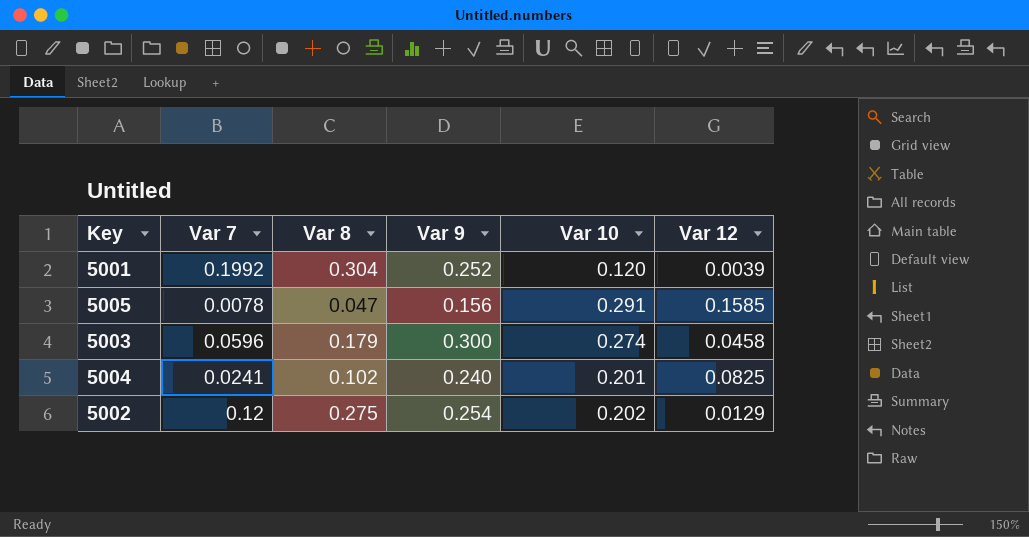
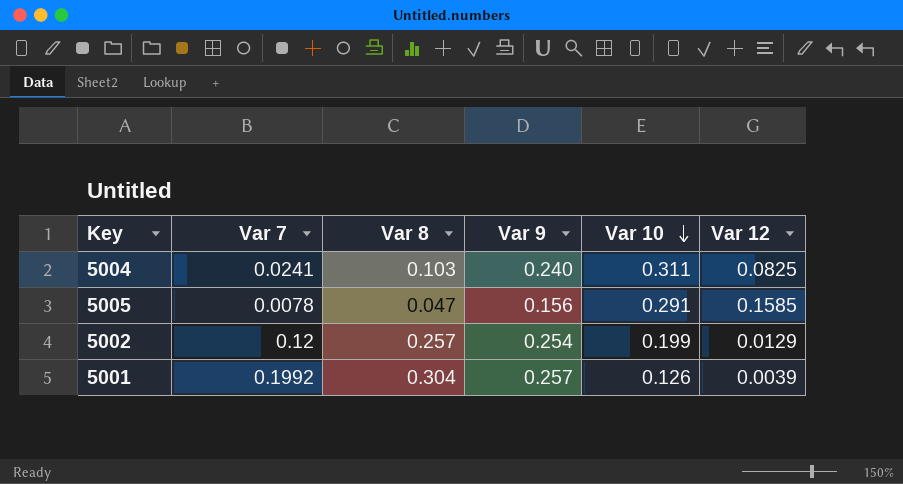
row order: none -> Var 10 descending
row 5003: 0.0596 | 0.179 | 0.300 | 0.274 | 0.0458 -> none
5004 | Var 8: 0.102 -> 0.103
5004 | Var 10: 0.201 -> 0.311
5002 | Var 8: 0.275 -> 0.257
5002 | Var 10: 0.202 -> 0.199
5001 | Var 9: 0.252 -> 0.257
5001 | Var 10: 0.120 -> 0.126

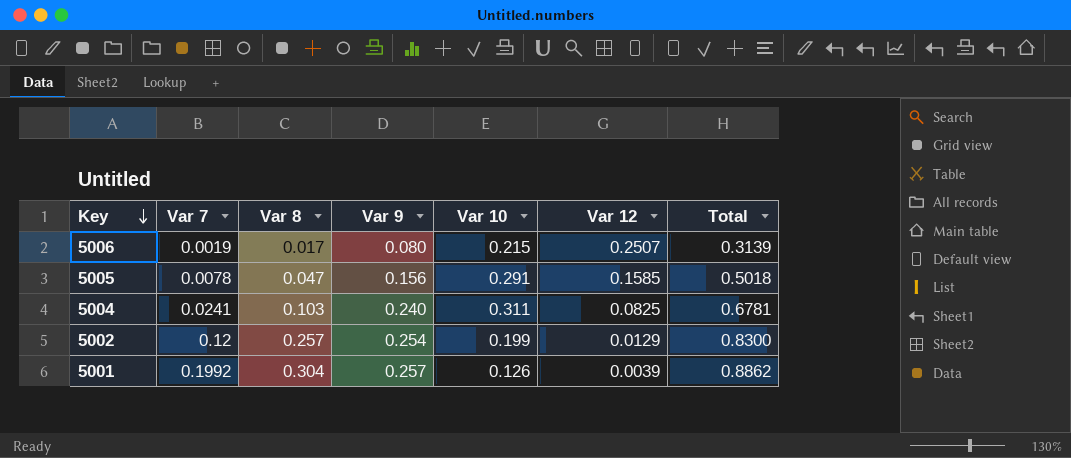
row order: Var 10 descending -> Key descending
column Total | formula: none -> [Var 7] + [Var 8] + [Var 9] + [Var 10]
row 5006: none -> 0.0019 | 0.017 | 0.080 | 0.215 | 0.2507 | 0.3139

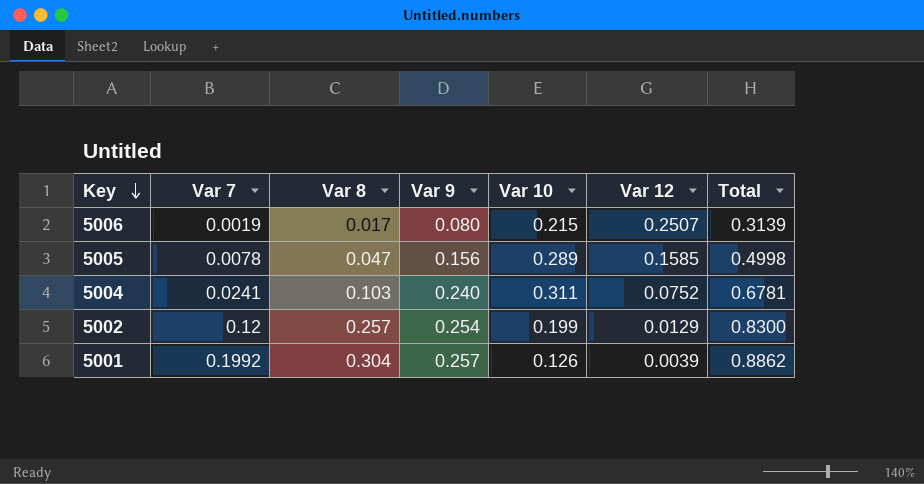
5005 | Var 10: 0.291 -> 0.289
5005 | Total: 0.5018 -> 0.4998
5004 | Var 12: 0.0825 -> 0.0752

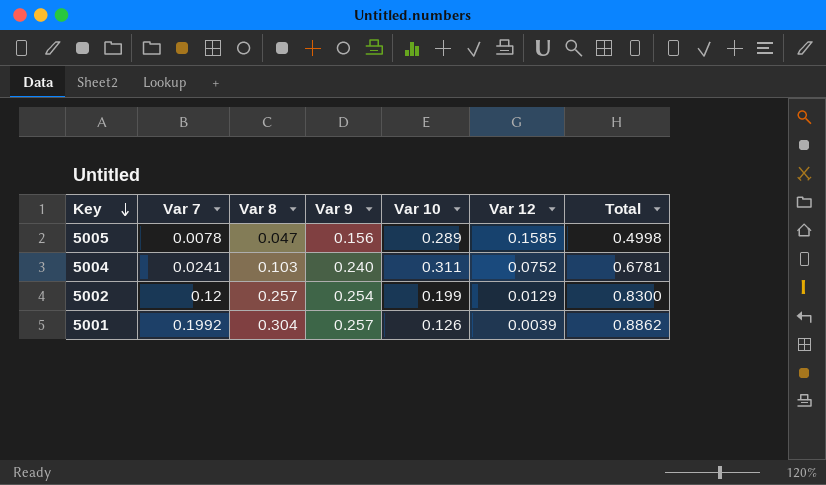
row 5006: 0.0019 | 0.017 | 0.080 | 0.215 | 0.2507 | 0.3139 -> none

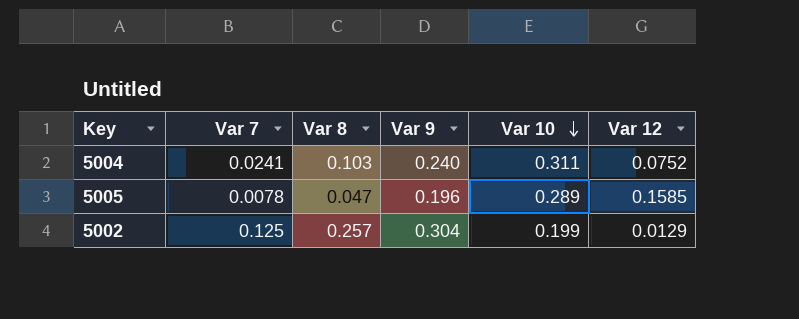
row order: Key descending -> Var 10 descending
column Total | formula: [Var 7] + [Var 8] + [Var 9] + [Var 10] -> none
row 5001: 0.1992 | 0.304 | 0.257 | 0.126 | 0.0039 | 0.8862 -> none
5005 | Var 9: 0.156 -> 0.196
5002 | Var 7: 0.12 -> 0.125
5002 | Var 9: 0.254 -> 0.304

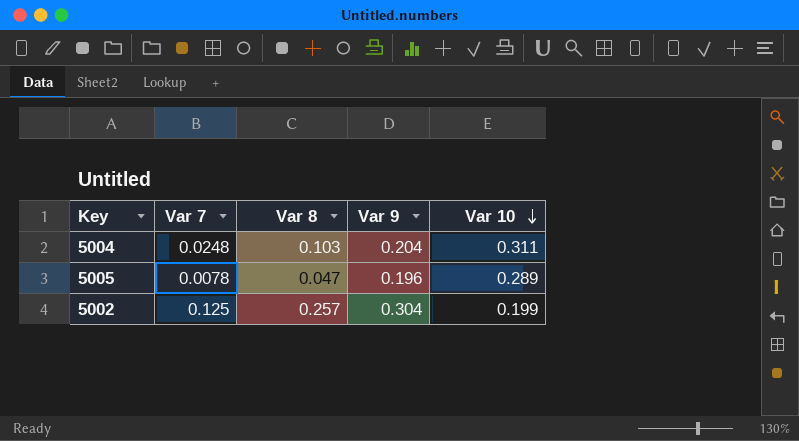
column Var 12 | position: 6 -> none
5004 | Var 7: 0.0241 -> 0.0248
5004 | Var 9: 0.240 -> 0.204

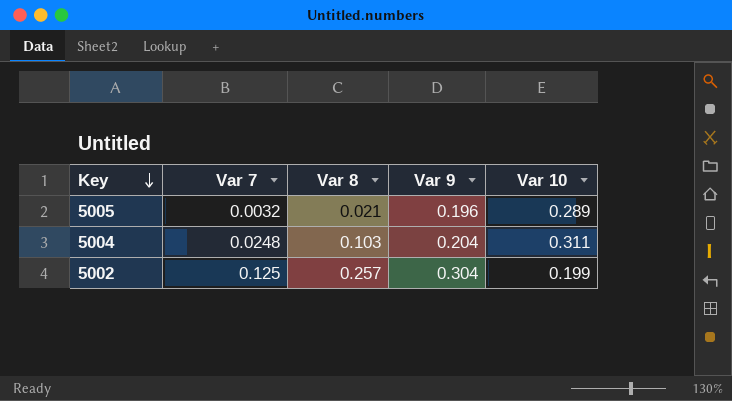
row order: Var 10 descending -> Key descending
5005 | Var 7: 0.0078 -> 0.0032
5005 | Var 8: 0.047 -> 0.021

